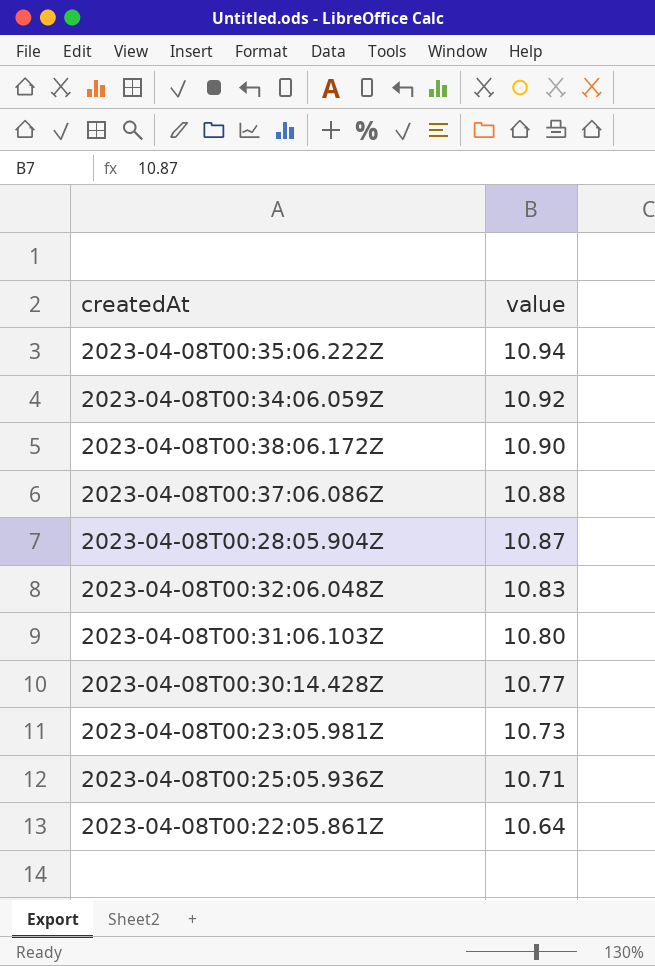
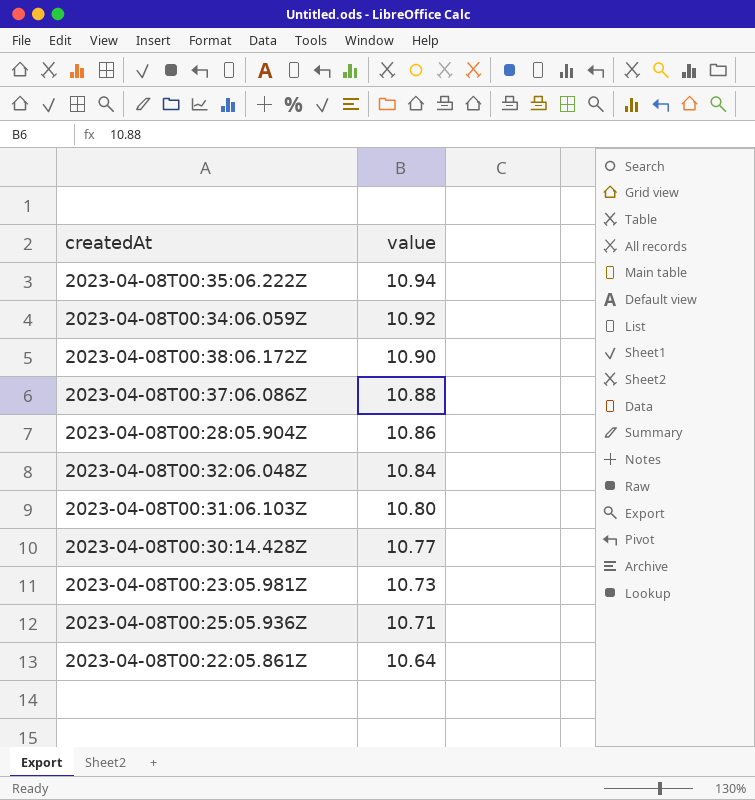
2023-04-08T00:28:05.904Z | value: 10.87 -> 10.86
2023-04-08T00:32:06.048Z | value: 10.83 -> 10.84

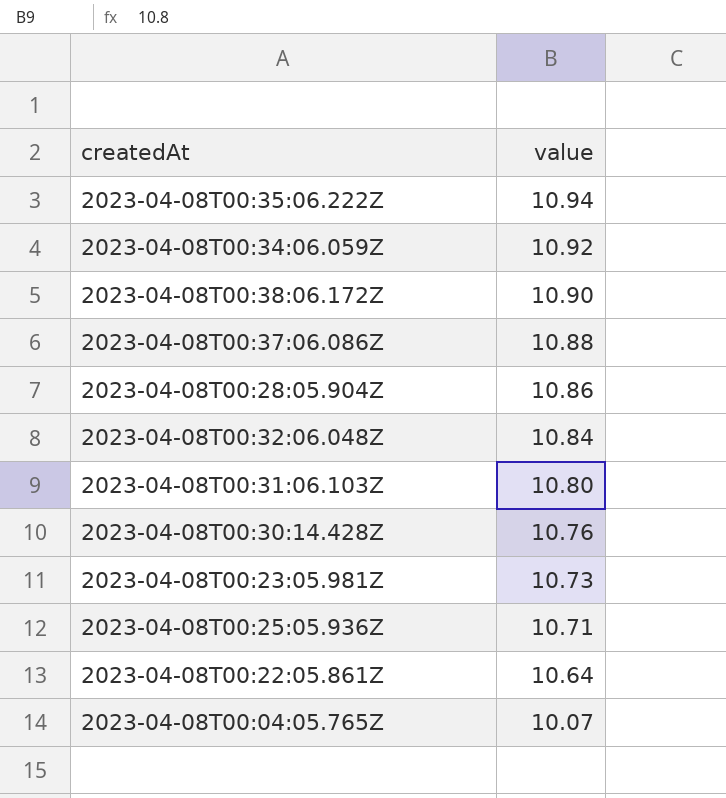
2023-04-08T00:30:14.428Z | value: 10.77 -> 10.76
row 2023-04-08T00:04:05.765Z: none -> 10.07

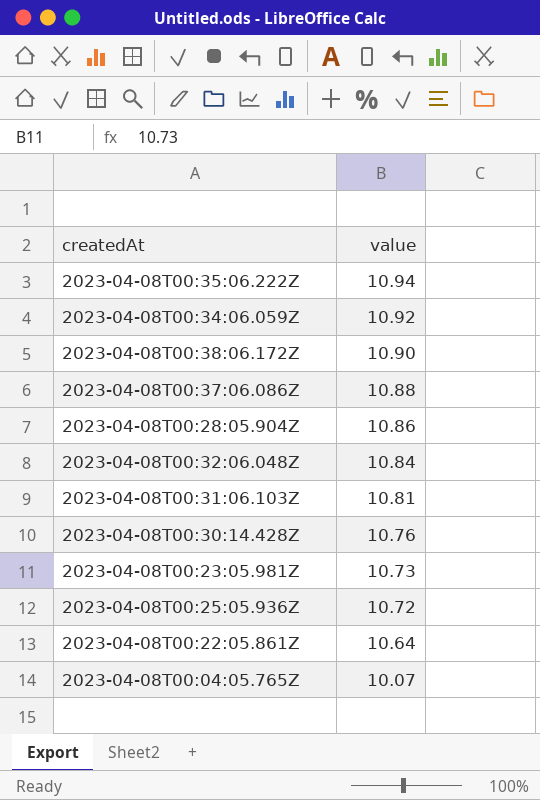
2023-04-08T00:31:06.103Z | value: 10.80 -> 10.81
2023-04-08T00:25:05.936Z | value: 10.71 -> 10.72

